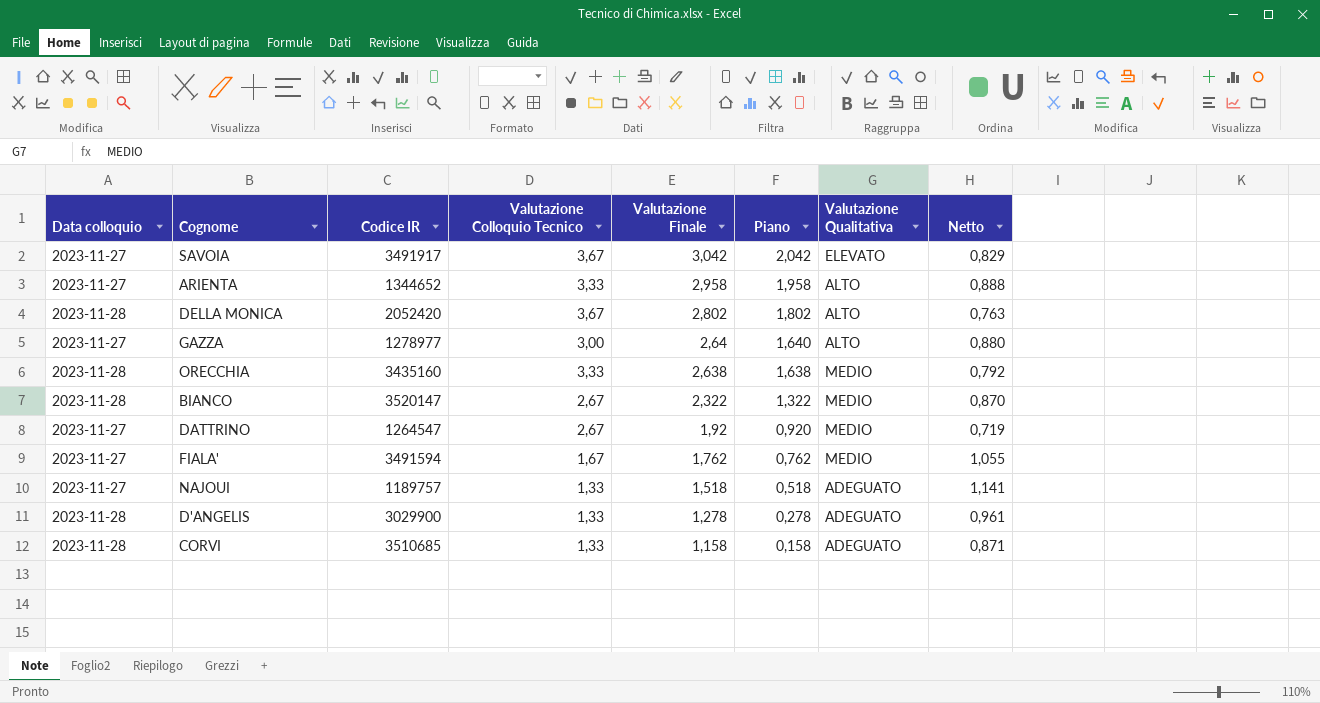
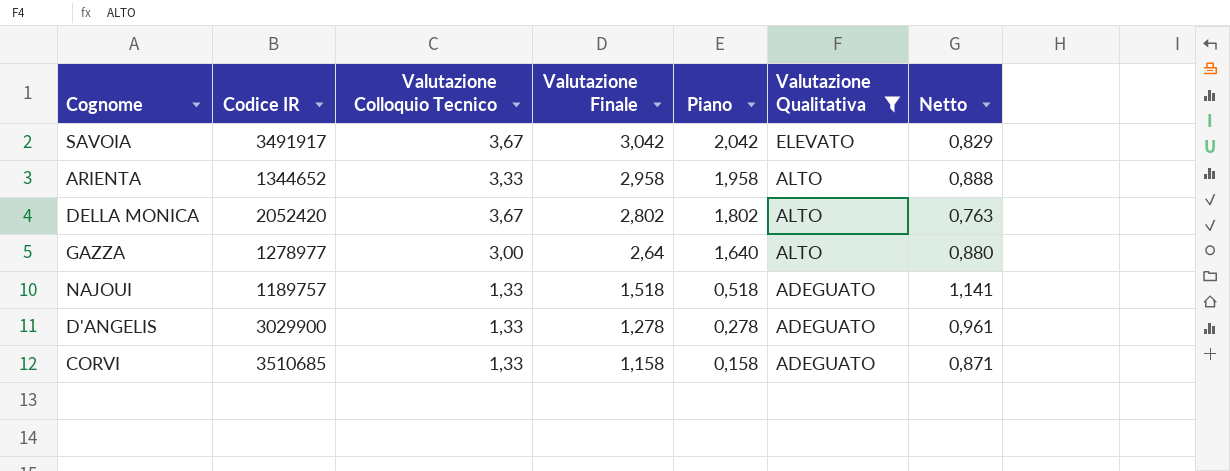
filter: none -> Valutazione Qualitativa != MEDIO
column Data colloquio | position: 1 -> none

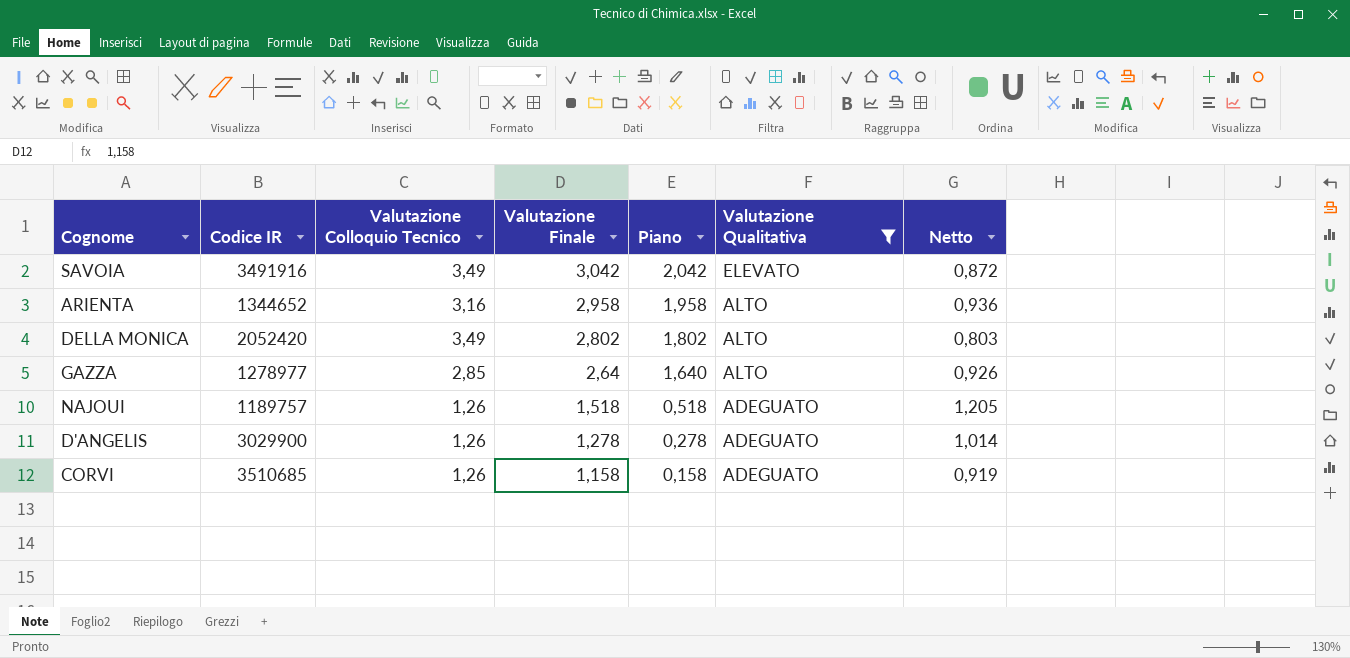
SAVOIA | Codice IR: 3491917 -> 3491916
SAVOIA | Valutazione Colloquio Tecnico: 3,67 -> 3,49
SAVOIA | Netto: 0,829 -> 0,872
ARIENTA | Valutazione Colloquio Tecnico: 3,33 -> 3,16
ARIENTA | Netto: 0,888 -> 0,936
DELLA MONICA | Valutazione Colloquio Tecnico: 3,67 -> 3,49
DELLA MONICA | Netto: 0,763 -> 0,803
GAZZA | Valutazione Colloquio Tecnico: 3,00 -> 2,85
GAZZA | Netto: 0,880 -> 0,926
NAJOUI | Valutazione Colloquio Tecnico: 1,33 -> 1,26
NAJOUI | Netto: 1,141 -> 1,205
D'ANGELIS | Valutazione Colloquio Tecnico: 1,33 -> 1,26
D'ANGELIS | Netto: 0,961 -> 1,014
CORVI | Valutazione Colloquio Tecnico: 1,33 -> 1,26
CORVI | Netto: 0,871 -> 0,919

